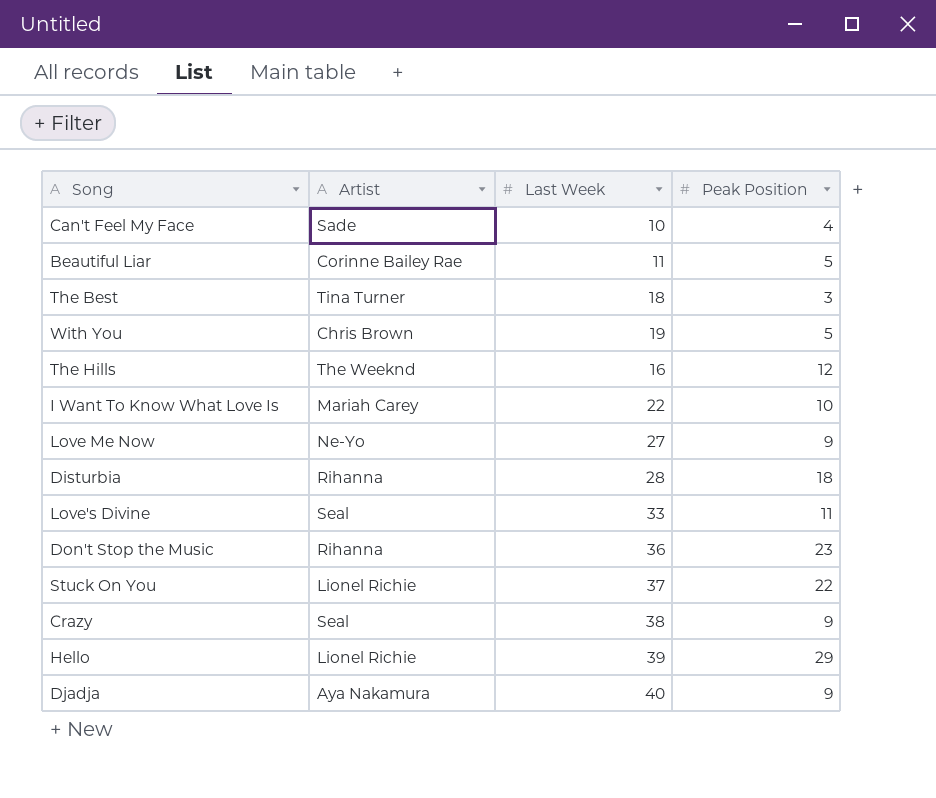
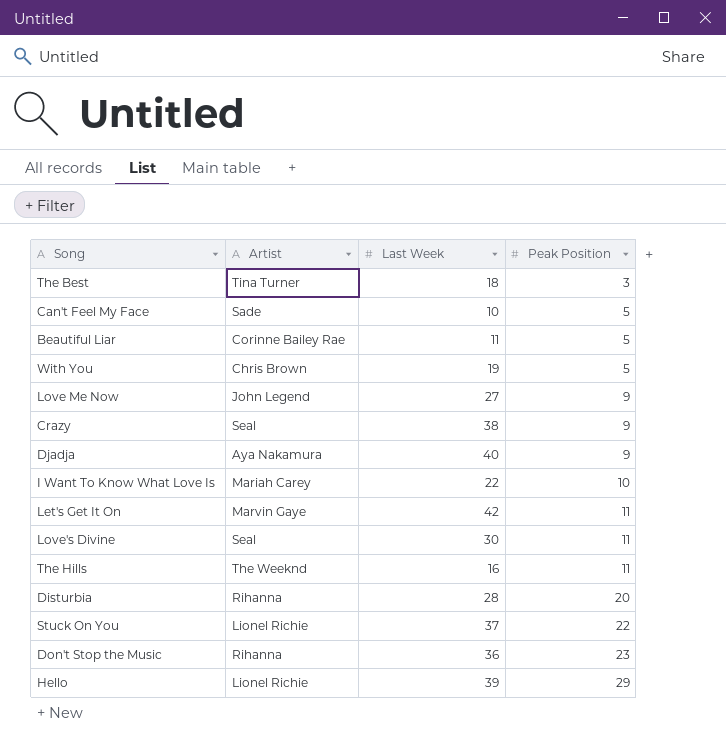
row order: none -> Peak Position ascending
Can't Feel My Face | Peak Position: 4 -> 5
Love Me Now | Artist: Ne-Yo -> John Legend
row Let's Get It On: none -> Marvin Gaye | 42 | 11
Love's Divine | Last Week: 33 -> 30
The Hills | Peak Position: 12 -> 11
Disturbia | Peak Position: 18 -> 20

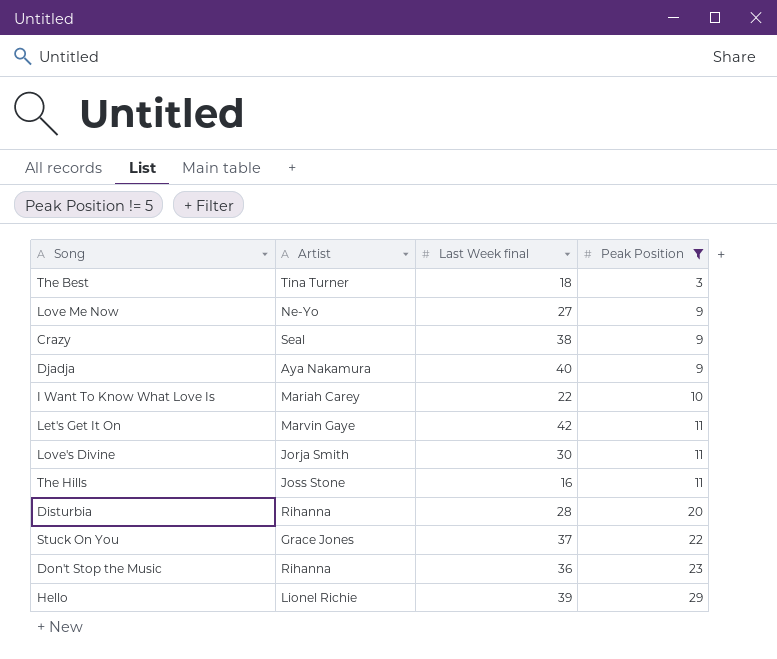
filter: none -> Peak Position != 5
column name: Last Week -> Last Week final
Love Me Now | Artist: John Legend -> Ne-Yo
Love's Divine | Artist: Seal -> Jorja Smith
The Hills | Artist: The Weeknd -> Joss Stone
Stuck On You | Artist: Lionel Richie -> Grace Jones

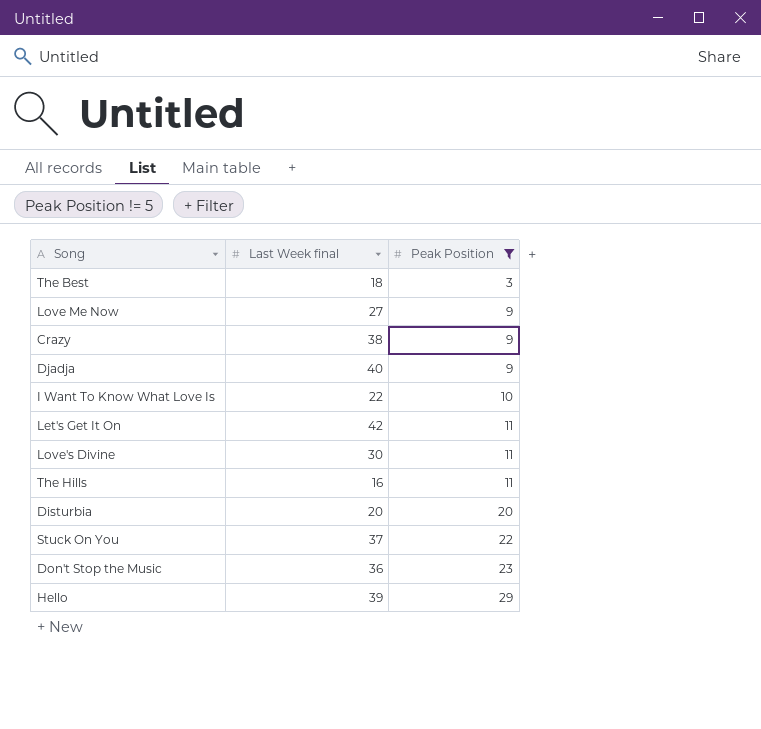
column Artist | position: 2 -> none
Disturbia | Last Week final: 28 -> 20

